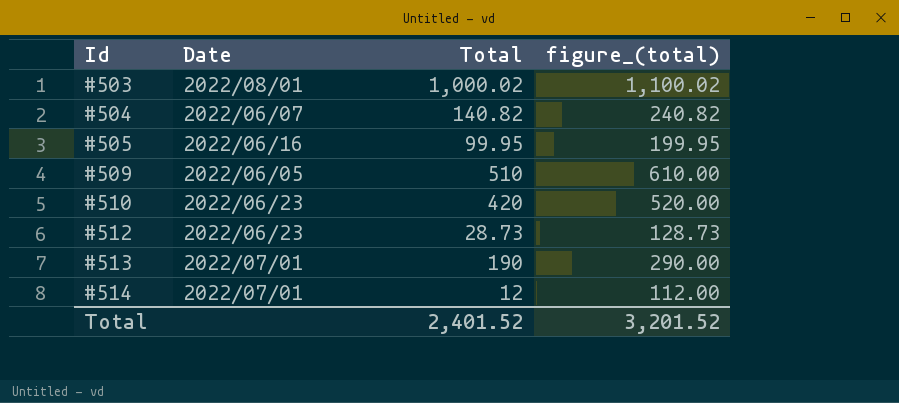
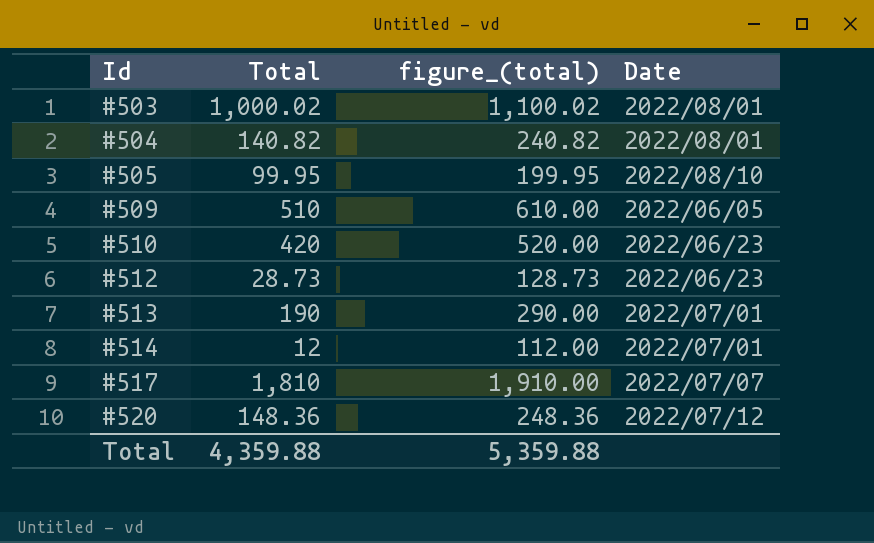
column Date | position: 2 -> 4
#504 | Date: 2022/06/07 -> 2022/08/01
#505 | Date: 2022/06/16 -> 2022/08/10
row #517: none -> 1,810 | 1,910.00 | 2022/07/07
row #520: none -> 148.36 | 248.36 | 2022/07/12
Total | Total: 2,401.52 -> 4,359.88
Total | figure_(total): 3,201.52 -> 5,359.88

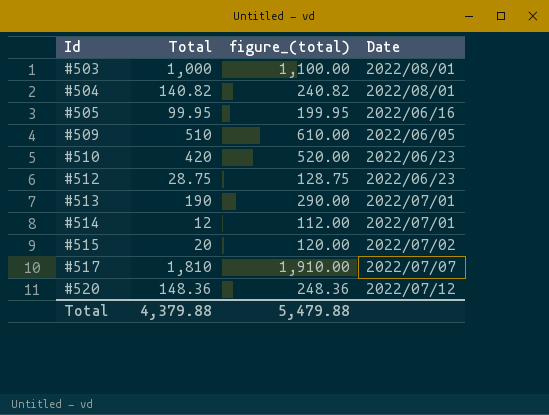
#503 | Total: 1,000.02 -> 1,000
#503 | figure_(total): 1,100.02 -> 1,100.00
#505 | Date: 2022/08/10 -> 2022/06/16
#512 | Total: 28.73 -> 28.75
#512 | figure_(total): 128.73 -> 128.75
row #515: none -> 20 | 120.00 | 2022/07/02
Total | Total: 4,359.88 -> 4,379.88
Total | figure_(total): 5,359.88 -> 5,479.88

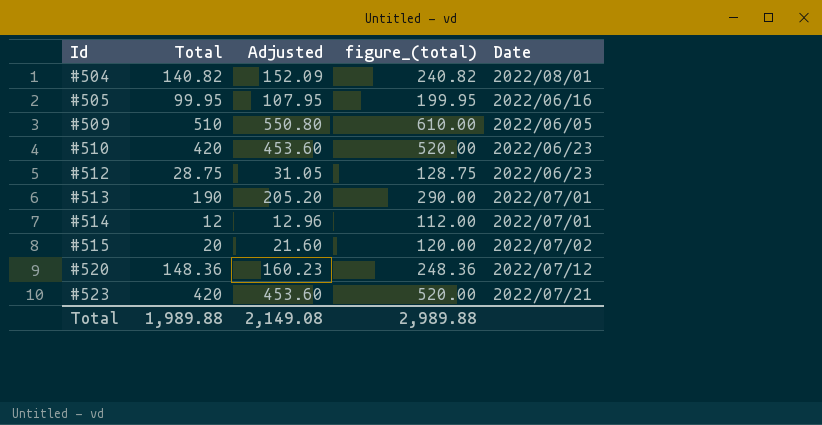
column Adjusted | formula: none -> [Total] * 1.08
row #503: 1,000 | 1,100.00 | 2022/08/01 -> none
row #517: 1,810 | 1,910.00 | 2022/07/07 -> none
row #523: none -> 420 | 453.60 | 520.00 | 2022/07/21
Total | Total: 4,379.88 -> 1,989.88
Total | figure_(total): 5,479.88 -> 2,989.88

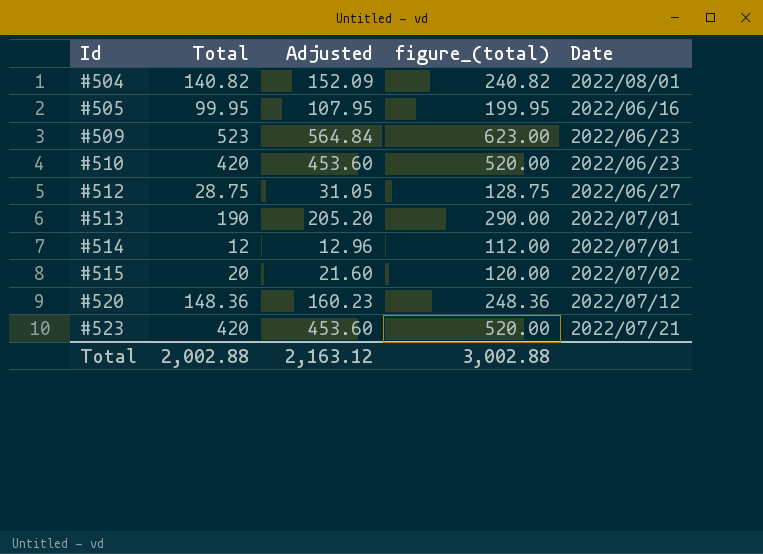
#509 | Total: 510 -> 523
#509 | Adjusted: 550.80 -> 564.84
#509 | figure_(total): 610.00 -> 623.00
#509 | Date: 2022/06/05 -> 2022/06/23
#512 | Date: 2022/06/23 -> 2022/06/27
Total | Total: 1,989.88 -> 2,002.88
Total | Adjusted: 2,149.08 -> 2,163.12
Total | figure_(total): 2,989.88 -> 3,002.88

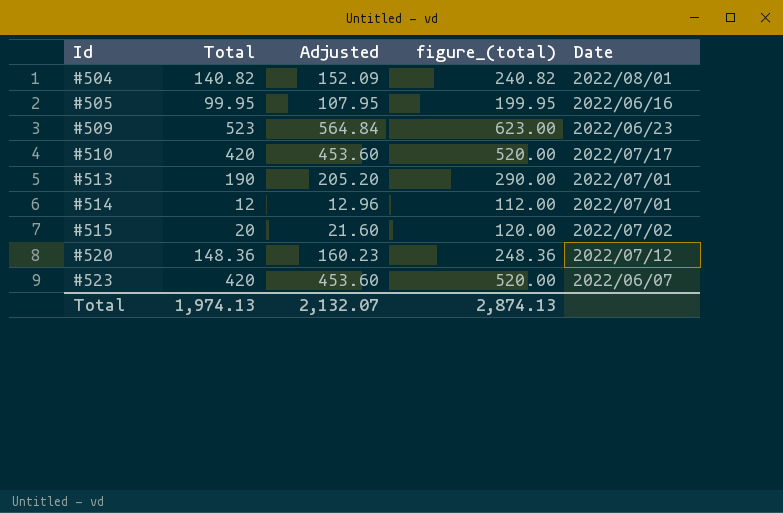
row #512: 28.75 | 31.05 | 128.75 | 2022/06/27 -> none
#510 | Date: 2022/06/23 -> 2022/07/17
#523 | Date: 2022/07/21 -> 2022/06/07
Total | Total: 2,002.88 -> 1,974.13
Total | Adjusted: 2,163.12 -> 2,132.07
Total | figure_(total): 3,002.88 -> 2,874.13

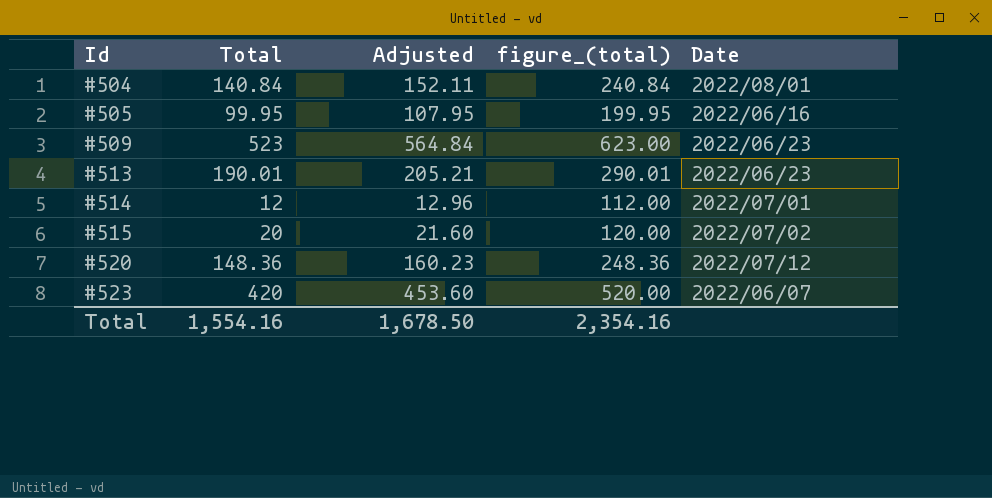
row #510: 420 | 453.60 | 520.00 | 2022/07/17 -> none
#504 | Total: 140.82 -> 140.84
#504 | Adjusted: 152.09 -> 152.11
#504 | figure_(total): 240.82 -> 240.84
#513 | Total: 190 -> 190.01
#513 | Adjusted: 205.20 -> 205.21
#513 | figure_(total): 290.00 -> 290.01
#513 | Date: 2022/07/01 -> 2022/06/23
Total | Total: 1,974.13 -> 1,554.16
Total | Adjusted: 2,132.07 -> 1,678.50
Total | figure_(total): 2,874.13 -> 2,354.16

